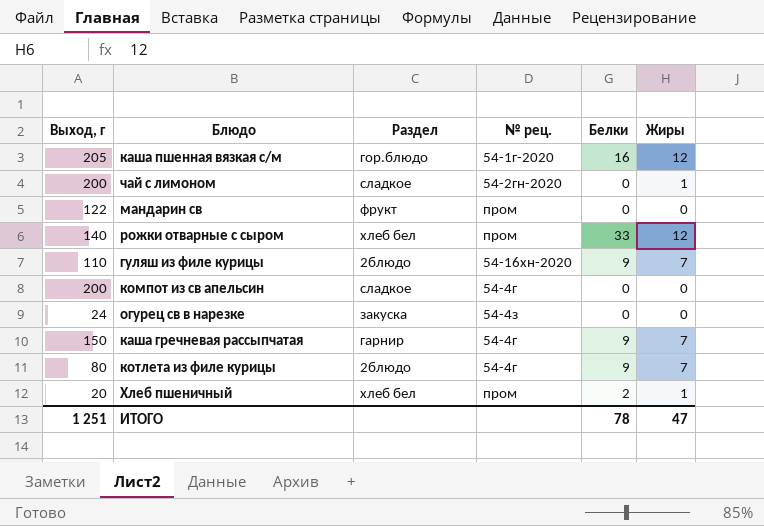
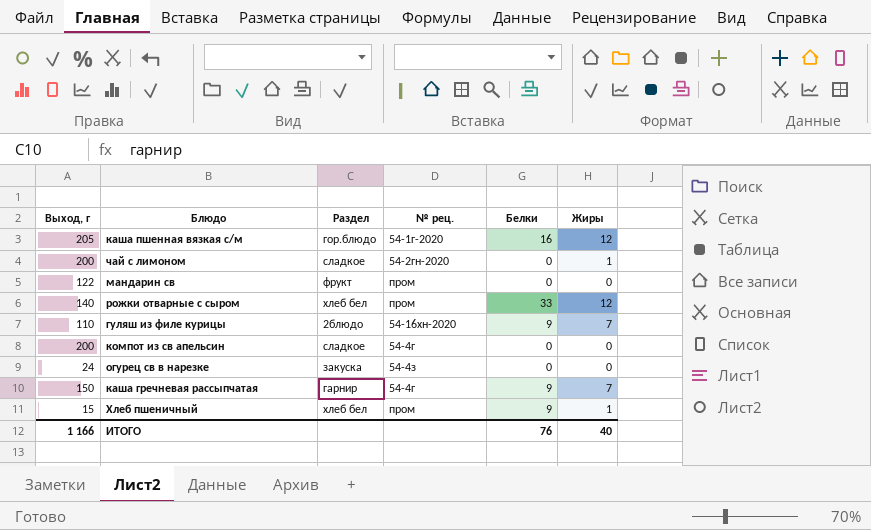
row котлета из филе курицы: 80 | 2блюдо | 54-4г | 9 | 7 -> none
Хлеб пшеничный | Выход, г: 20 -> 15
Хлеб пшеничный | Белки: 2 -> 9
ИТОГО | Выход, г: 1 251 -> 1 166
ИТОГО | Белки: 78 -> 76
ИТОГО | Жиры: 47 -> 40

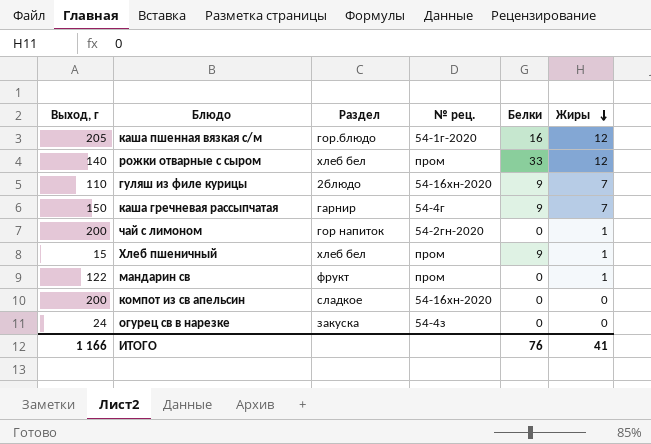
row order: none -> Жиры descending
чай с лимоном | Раздел: сладкое -> гор напиток
мандарин св | Жиры: 0 -> 1
компот из св апельсин | № рец.: 54-4г -> 54-16хн-2020
ИТОГО | Жиры: 40 -> 41

